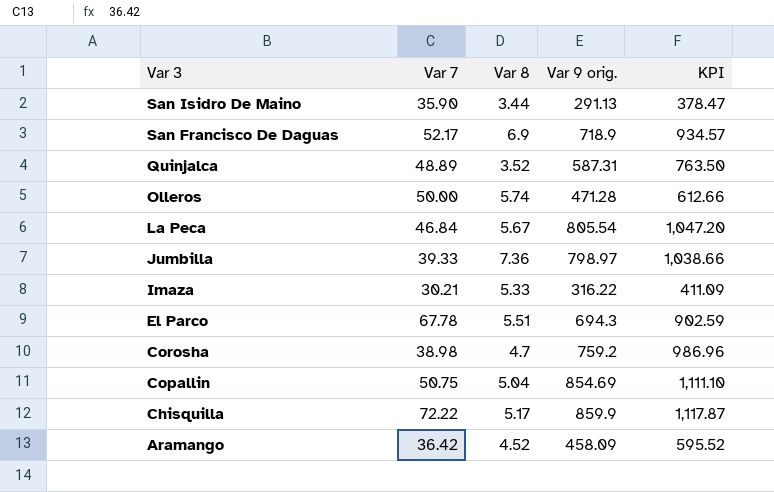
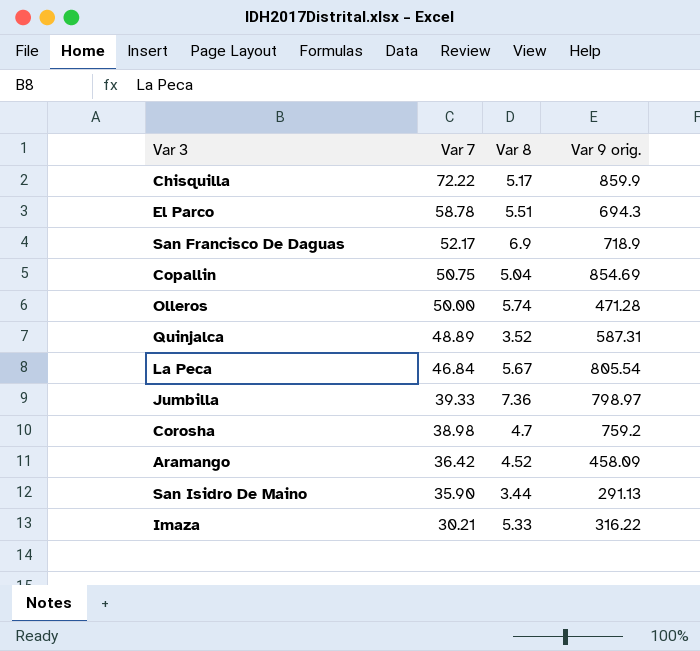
row order: Var 3 descending -> Var 7 descending
column KPI | formula: [Var 9 orig.] * 1.3 -> none
El Parco | Var 7: 67.78 -> 58.78

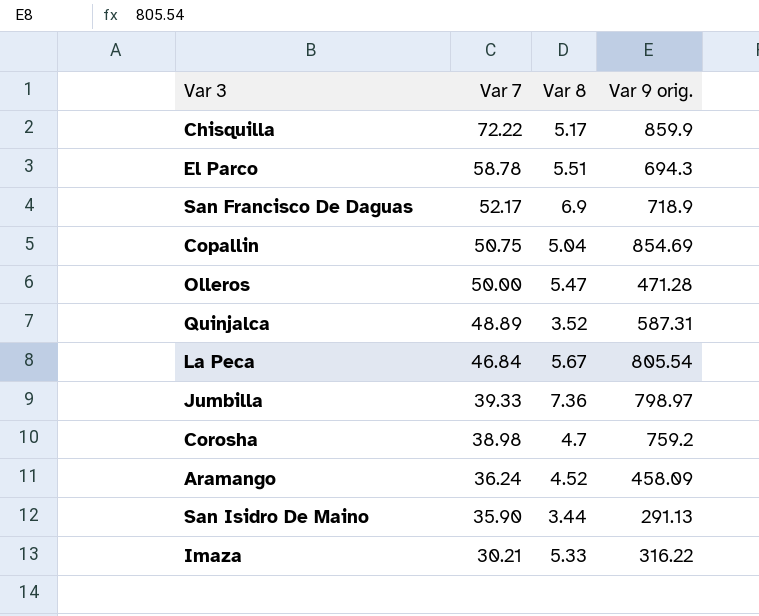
Olleros | Var 8: 5.74 -> 5.47
Aramango | Var 7: 36.42 -> 36.24

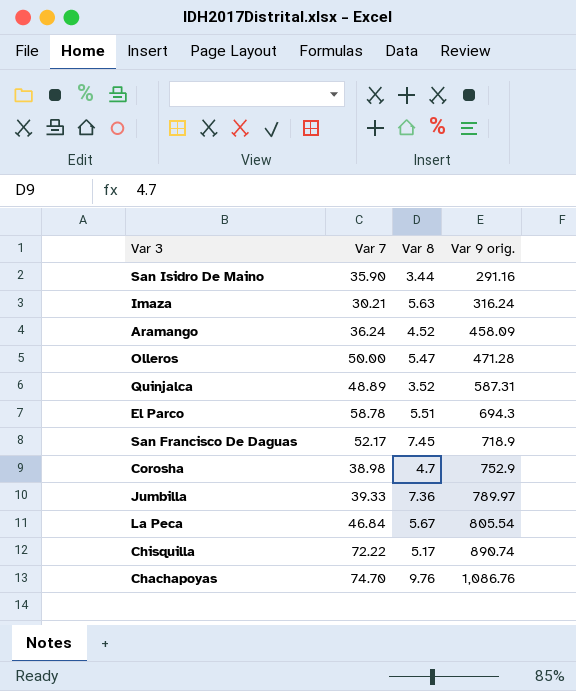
row order: Var 7 descending -> Var 9 orig. ascending
row Copallin: 50.75 | 5.04 | 854.69 -> none
San Isidro De Maino | Var 9 orig.: 291.13 -> 291.16
Imaza | Var 8: 5.33 -> 5.63
Imaza | Var 9 orig.: 316.22 -> 316.24
San Francisco De Daguas | Var 8: 6.9 -> 7.45
Corosha | Var 9 orig.: 759.2 -> 752.9
Jumbilla | Var 9 orig.: 798.97 -> 789.97
Chisquilla | Var 9 orig.: 859.9 -> 890.74
row Chachapoyas: none -> 74.70 | 9.76 | 1,086.76

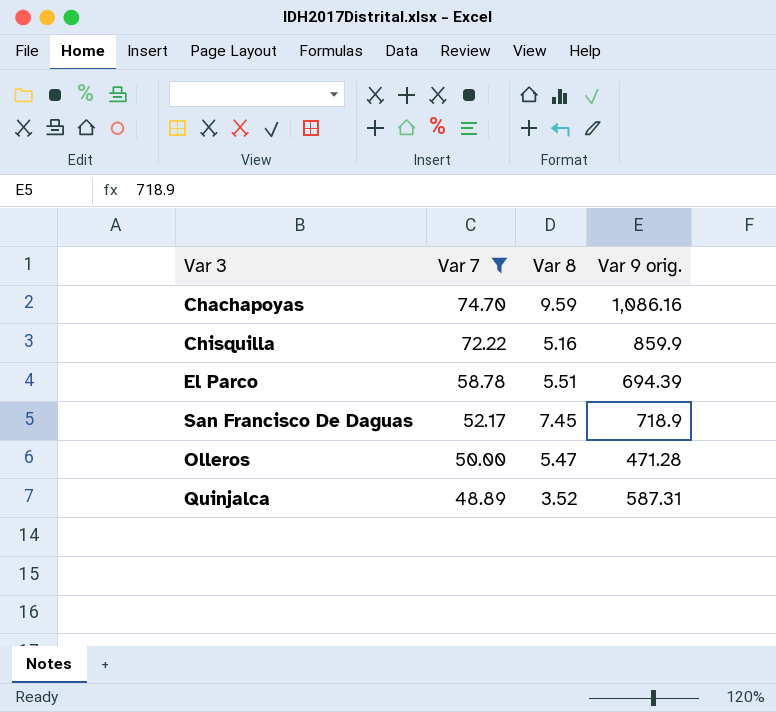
filter: none -> Var 7 >= 48.89
row order: Var 9 orig. ascending -> Var 7 descending
Chachapoyas | Var 8: 9.76 -> 9.59
Chachapoyas | Var 9 orig.: 1,086.76 -> 1,086.16
Chisquilla | Var 8: 5.17 -> 5.16
Chisquilla | Var 9 orig.: 890.74 -> 859.9
El Parco | Var 9 orig.: 694.3 -> 694.39

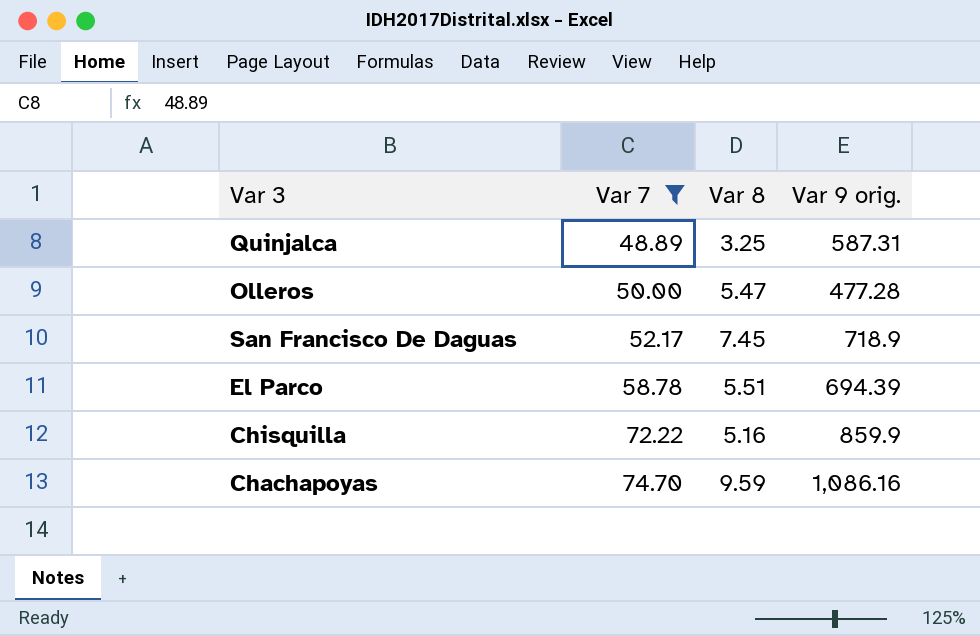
row order: Var 7 descending -> Var 7 ascending
Quinjalca | Var 8: 3.52 -> 3.25
Olleros | Var 9 orig.: 471.28 -> 477.28

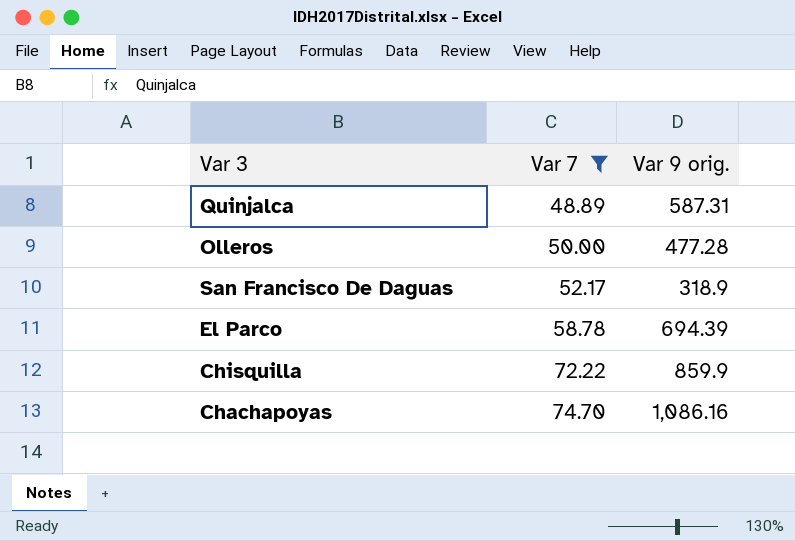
column Var 8 | position: 3 -> none
San Francisco De Daguas | Var 9 orig.: 718.9 -> 318.9

